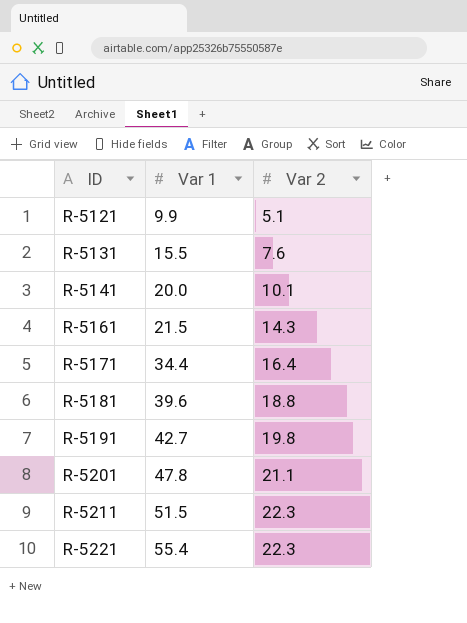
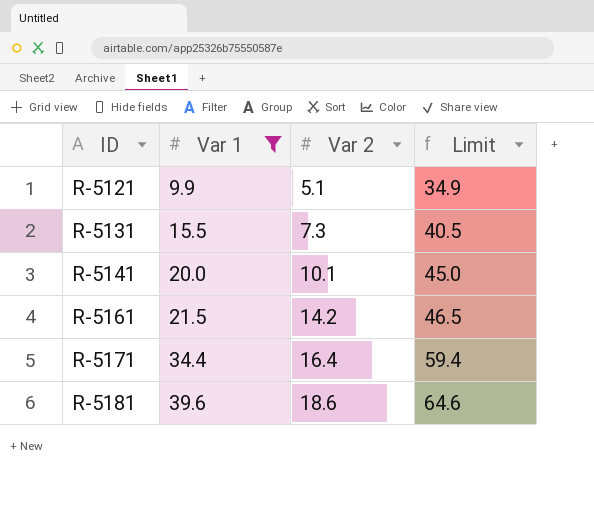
filter: none -> Var 1 <= 39.6
column Limit | formula: none -> [Var 1] + 25
R-5131 | Var 2: 7.6 -> 7.3
R-5161 | Var 2: 14.3 -> 14.2
R-5181 | Var 2: 18.8 -> 18.6

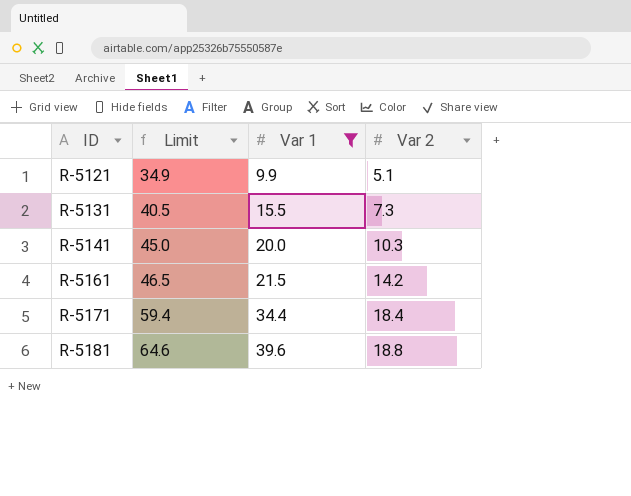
column Limit | position: 4 -> 2
R-5141 | Var 2: 10.1 -> 10.3
R-5171 | Var 2: 16.4 -> 18.4
R-5181 | Var 2: 18.6 -> 18.8

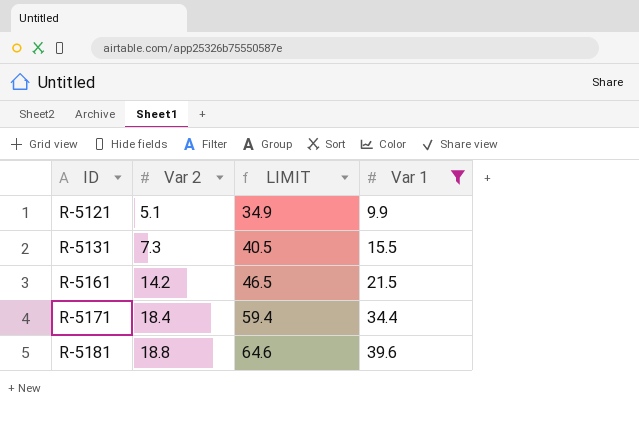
column Var 2 | position: 4 -> 2
column name: Limit -> LIMIT
row R-5141: 45.0 | 20.0 | 10.3 -> none

